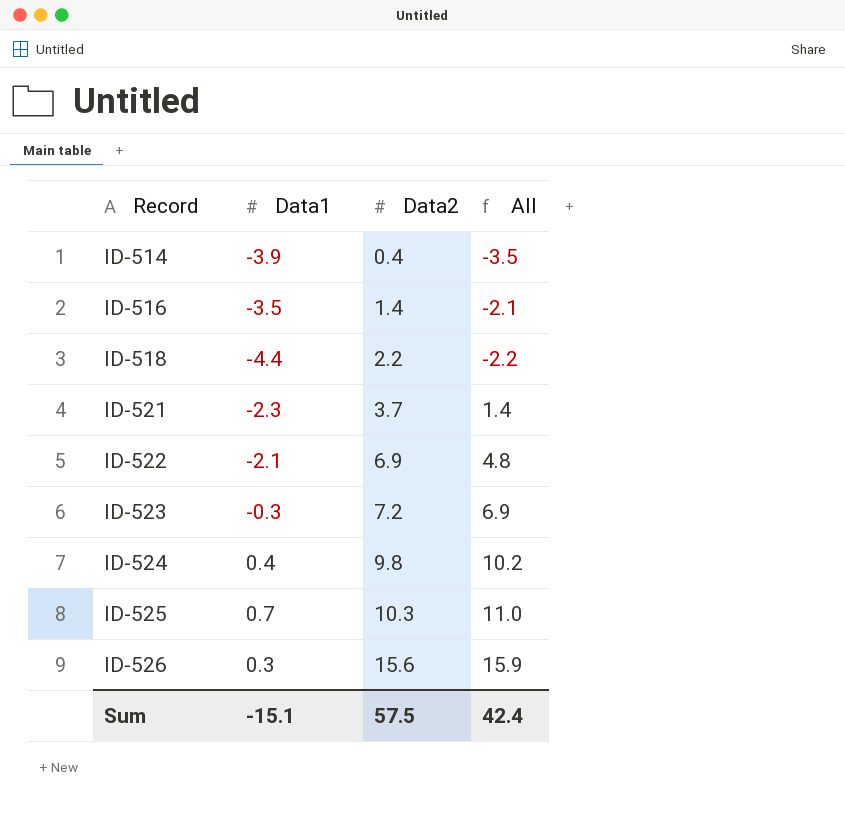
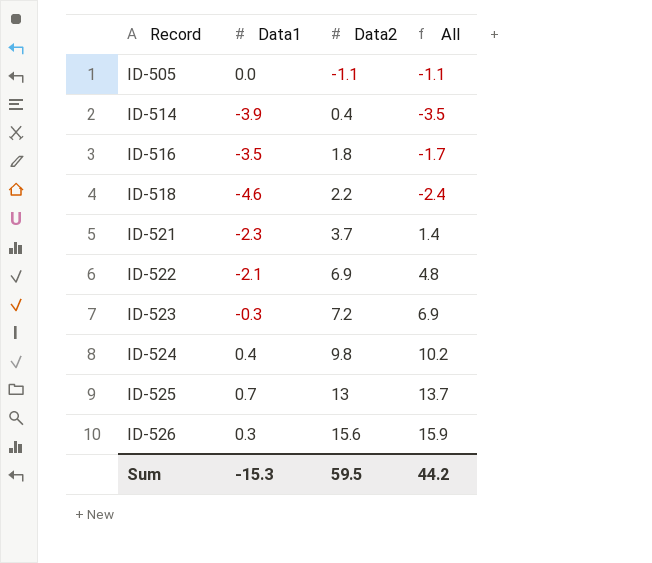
row ID-505: none -> 0.0 | -1.1 | -1.1
ID-516 | Data2: 1.4 -> 1.8
ID-516 | All: -2.1 -> -1.7
ID-518 | Data1: -4.4 -> -4.6
ID-518 | All: -2.2 -> -2.4
ID-525 | Data2: 10.3 -> 13
ID-525 | All: 11.0 -> 13.7
Sum | Data1: -15.1 -> -15.3
Sum | Data2: 57.5 -> 59.5
Sum | All: 42.4 -> 44.2

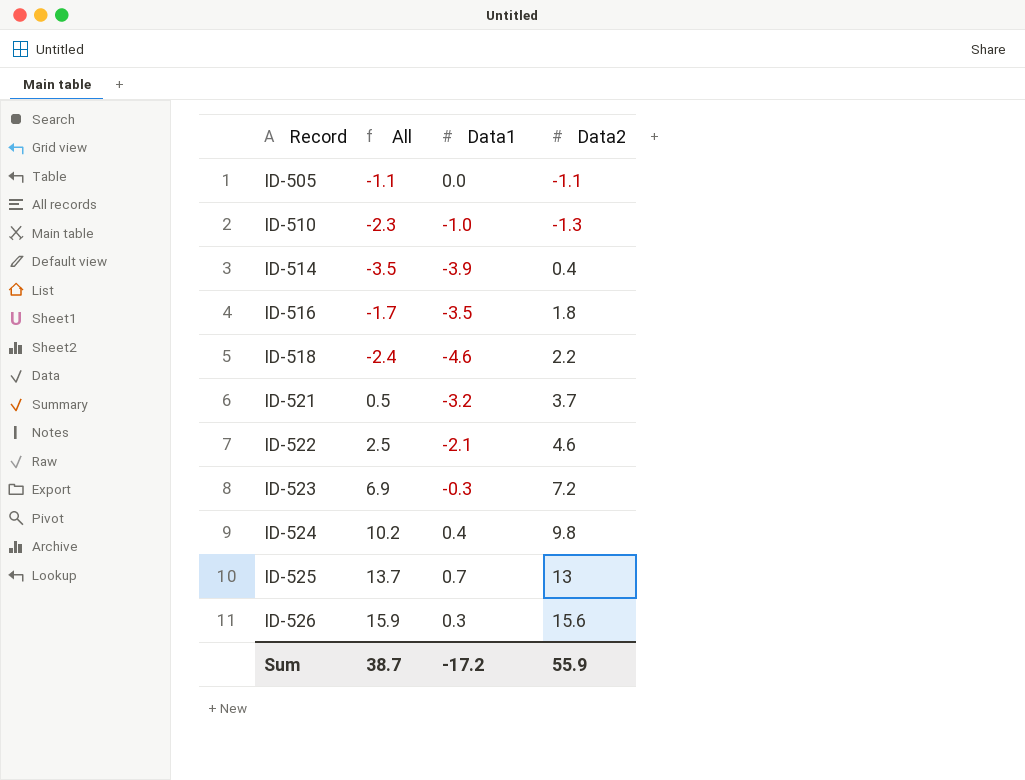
column All | position: 4 -> 2
row ID-510: none -> -2.3 | -1.0 | -1.3
ID-521 | All: 1.4 -> 0.5
ID-521 | Data1: -2.3 -> -3.2
ID-522 | All: 4.8 -> 2.5
ID-522 | Data2: 6.9 -> 4.6
Sum | All: 44.2 -> 38.7
Sum | Data1: -15.3 -> -17.2
Sum | Data2: 59.5 -> 55.9

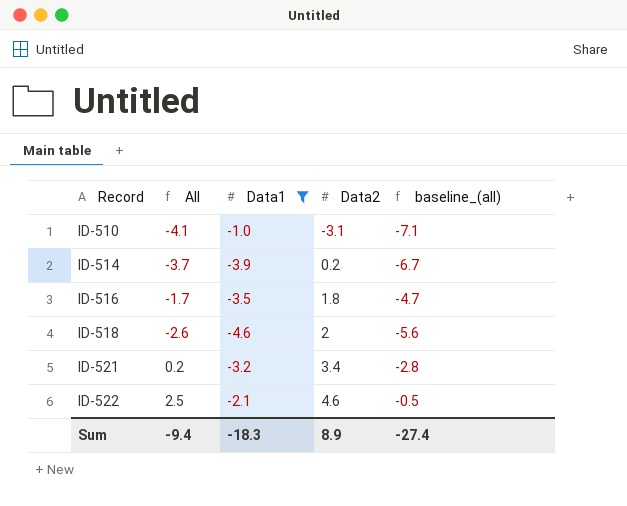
filter: none -> Data1 <= -1.0
column baseline_(all) | formula: none -> [All] - 3
ID-510 | All: -2.3 -> -4.1
ID-510 | Data2: -1.3 -> -3.1
ID-514 | All: -3.5 -> -3.7
ID-514 | Data2: 0.4 -> 0.2
ID-518 | All: -2.4 -> -2.6
ID-518 | Data2: 2.2 -> 2
ID-521 | All: 0.5 -> 0.2
ID-521 | Data2: 3.7 -> 3.4
Sum | All: 38.7 -> -9.4
Sum | Data1: -17.2 -> -18.3
Sum | Data2: 55.9 -> 8.9

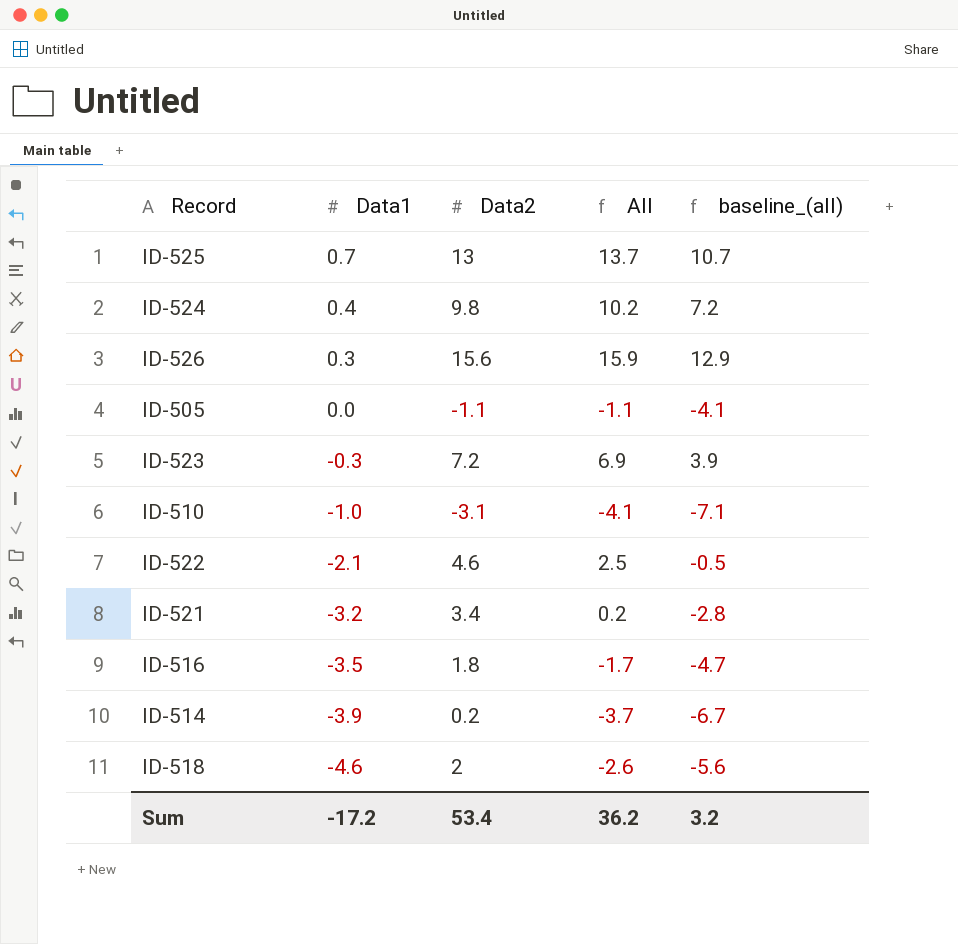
filter: Data1 <= -1.0 -> none
row order: Record ascending -> Data1 descending
column All | position: 2 -> 4
Sum | Data1: -18.3 -> -17.2
Sum | Data2: 8.9 -> 53.4
Sum | All: -9.4 -> 36.2
Sum | baseline_(all): -27.4 -> 3.2

